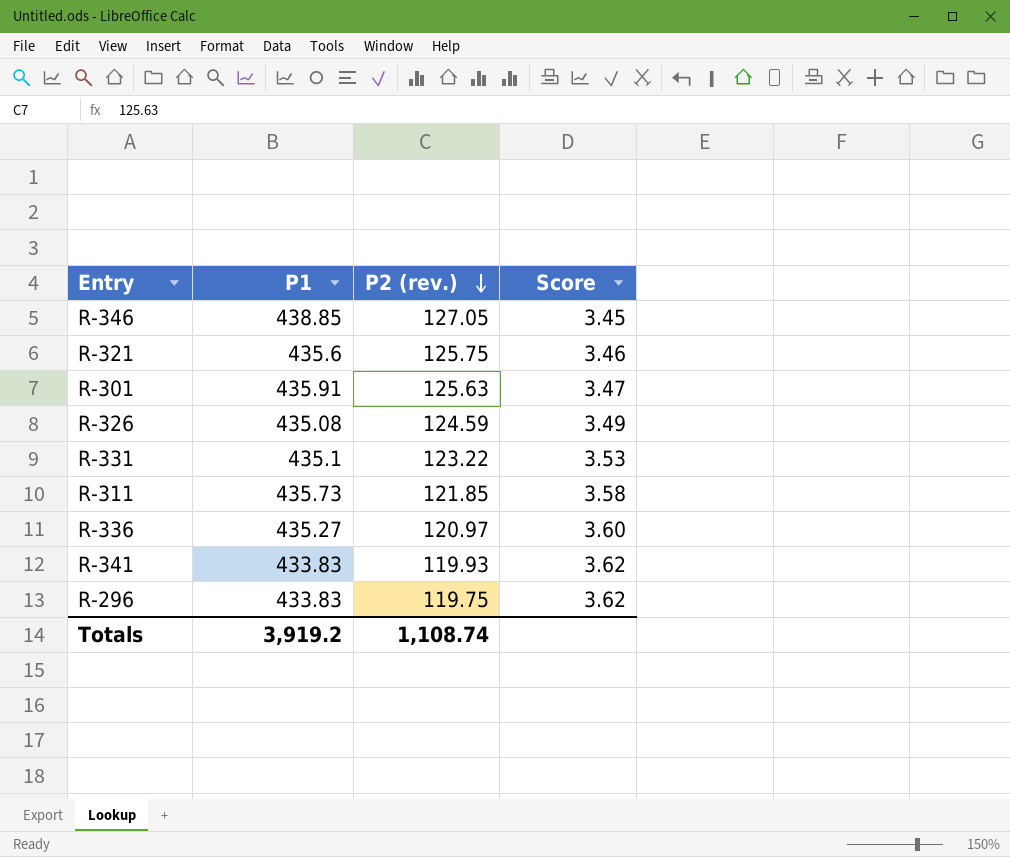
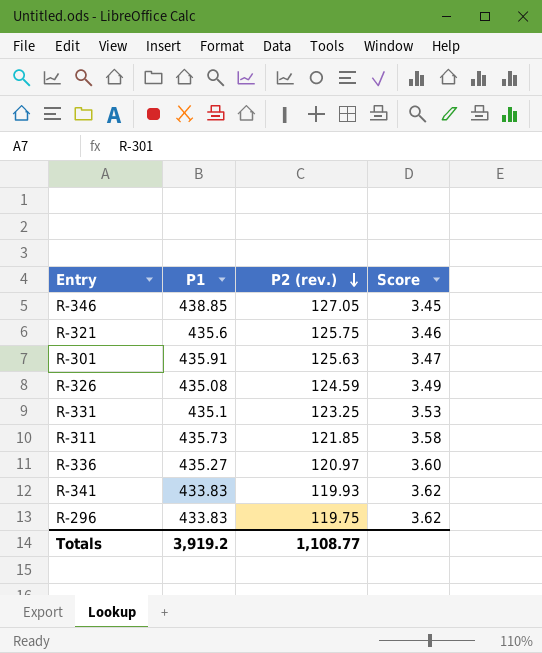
R-331 | P2 (rev.): 123.22 -> 123.25
Totals | P2 (rev.): 1,108.74 -> 1,108.77

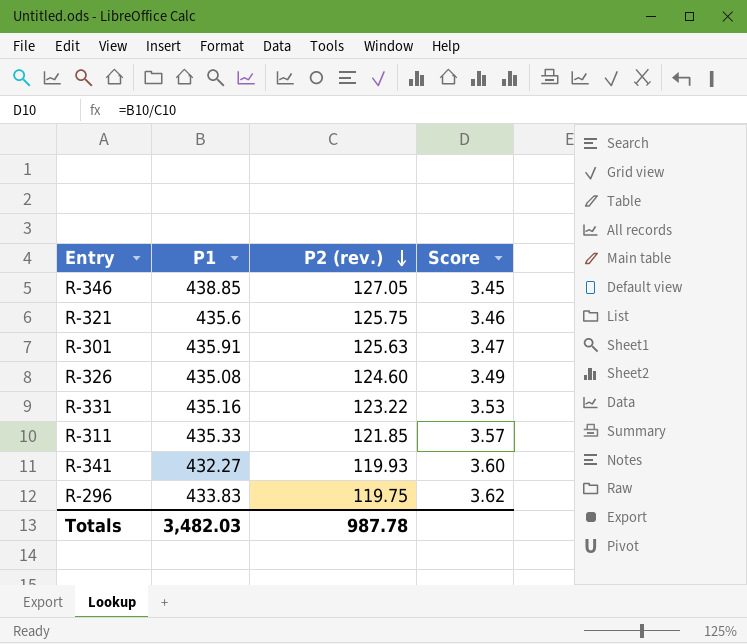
row R-336: 435.27 | 120.97 | 3.60 -> none
R-326 | P2 (rev.): 124.59 -> 124.60
R-331 | P1: 435.1 -> 435.16
R-331 | P2 (rev.): 123.25 -> 123.22
R-311 | P1: 435.73 -> 435.33
R-311 | Score: 3.58 -> 3.57
R-341 | P1: 433.83 -> 432.27
R-341 | Score: 3.62 -> 3.60
Totals | P1: 3,919.2 -> 3,482.03
Totals | P2 (rev.): 1,108.77 -> 987.78

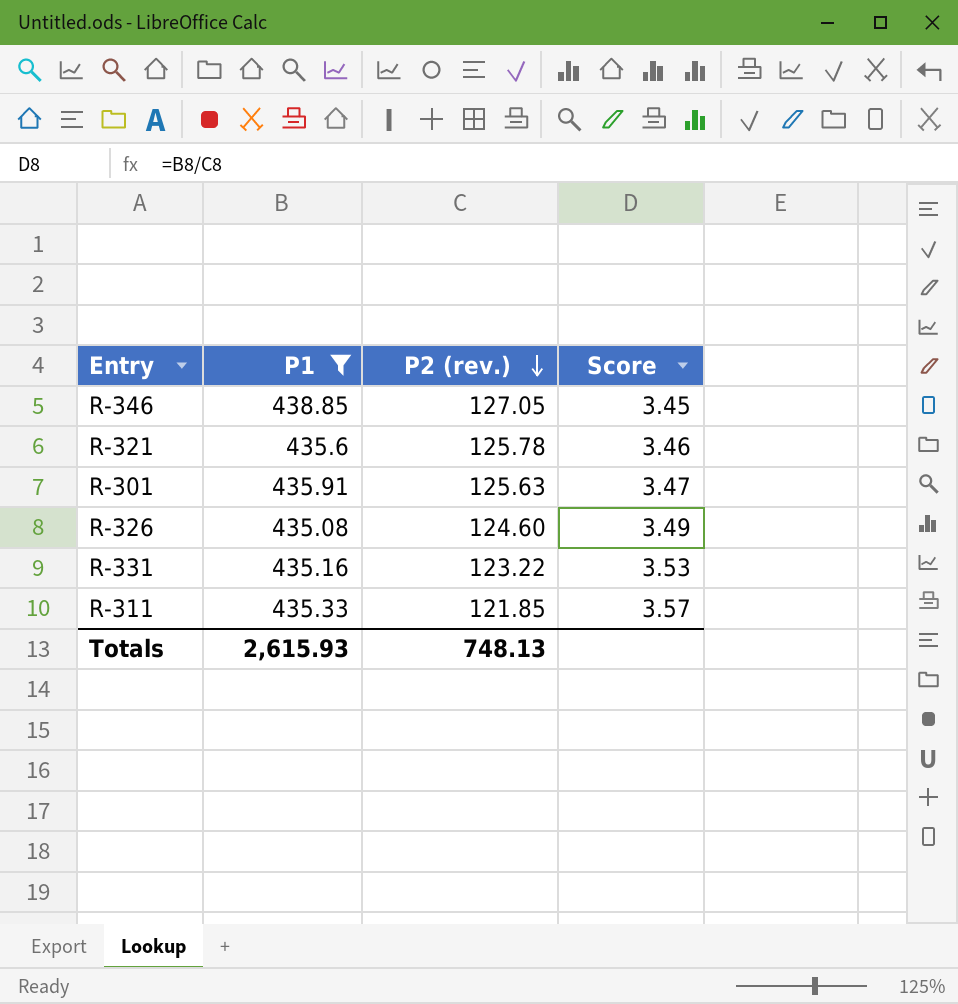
filter: none -> P1 >= 435.08
R-321 | P2 (rev.): 125.75 -> 125.78
Totals | P1: 3,482.03 -> 2,615.93
Totals | P2 (rev.): 987.78 -> 748.13

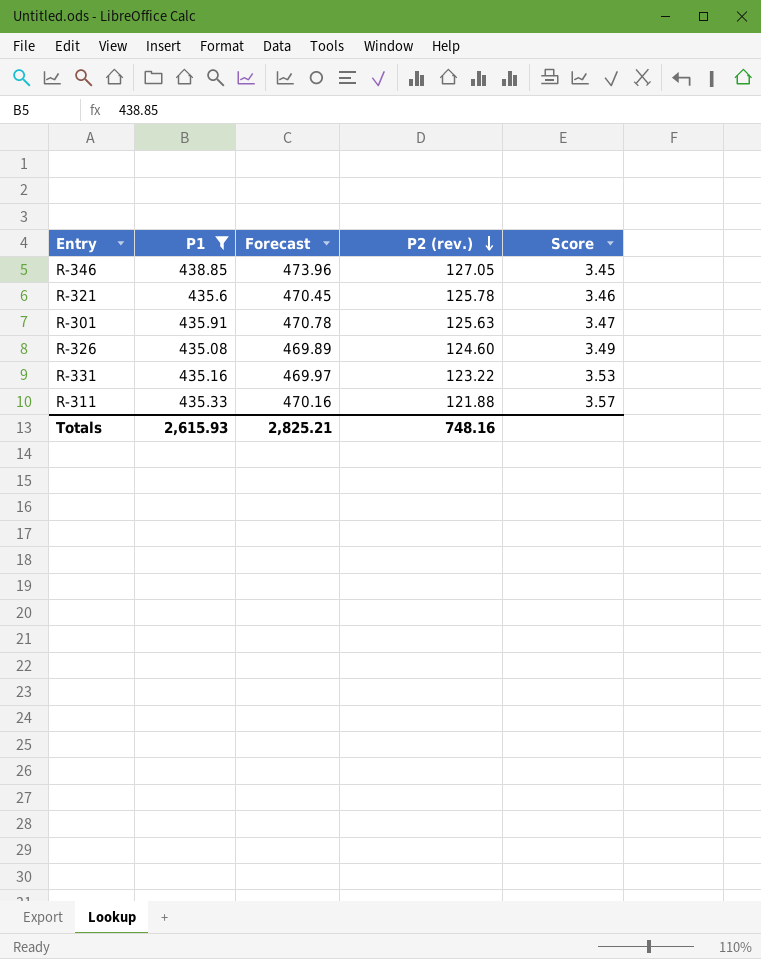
column Forecast | formula: none -> [P1] * 1.08
R-311 | P2 (rev.): 121.85 -> 121.88
Totals | P2 (rev.): 748.13 -> 748.16

